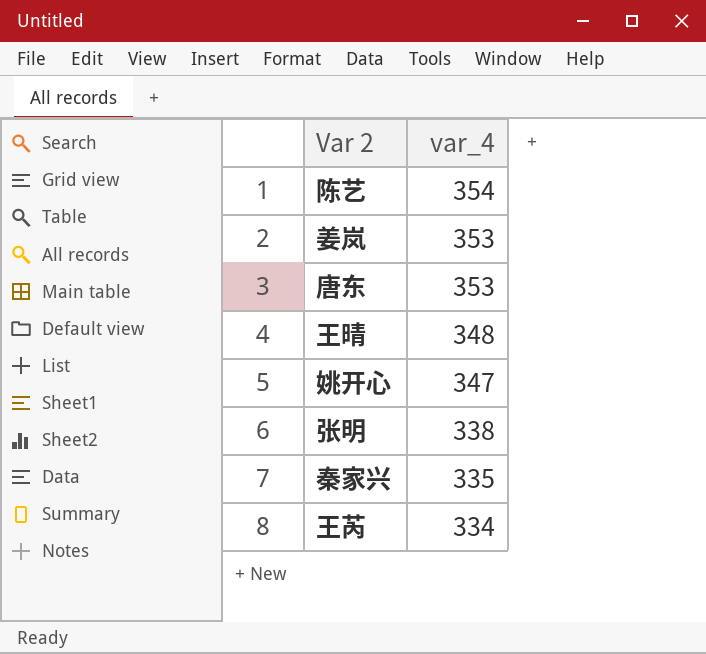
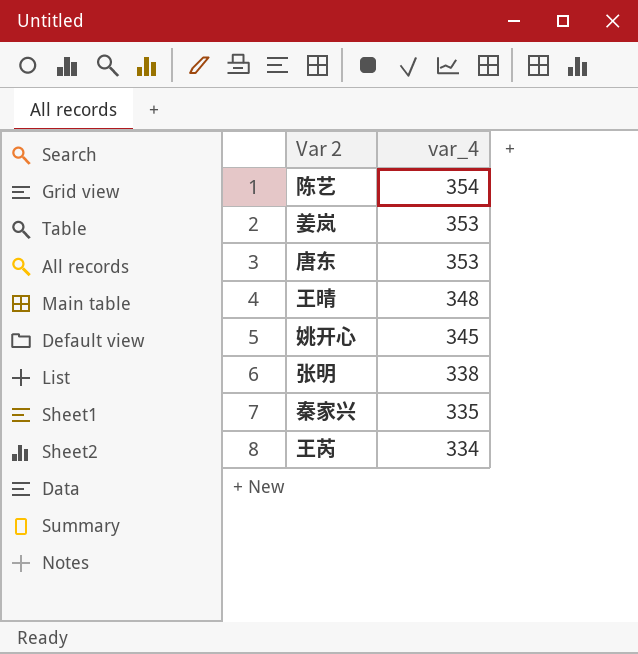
姚开心 | var_4: 347 -> 345

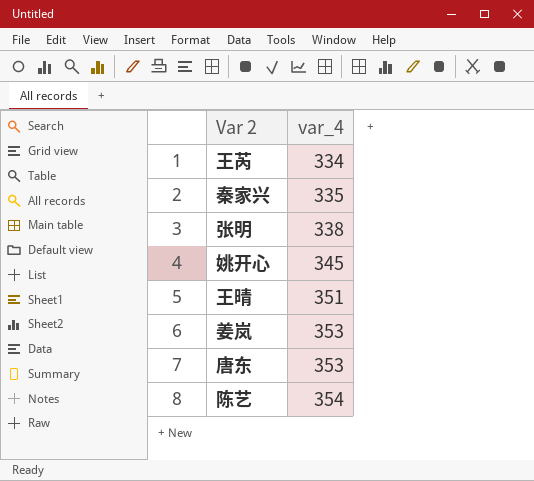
row order: var_4 descending -> var_4 ascending
王晴 | var_4: 348 -> 351

